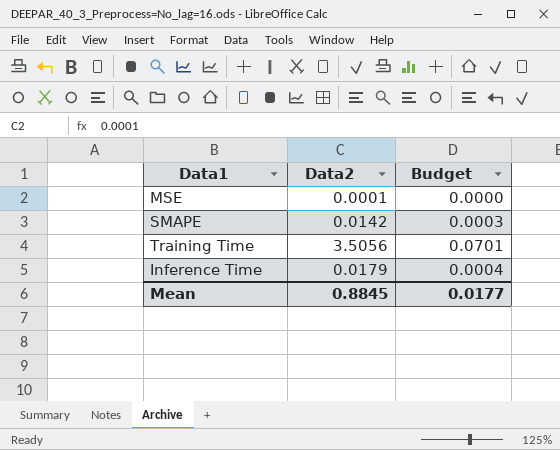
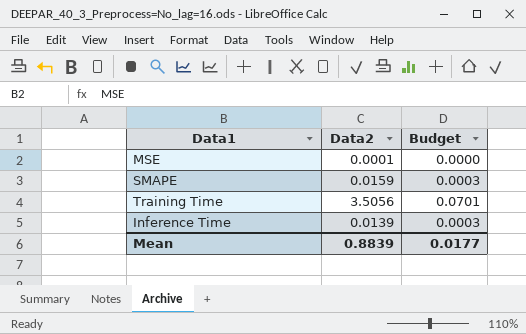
SMAPE | Data2: 0.0142 -> 0.0159
Inference Time | Data2: 0.0179 -> 0.0139
Inference Time | Budget: 0.0004 -> 0.0003
Mean | Data2: 0.8845 -> 0.8839

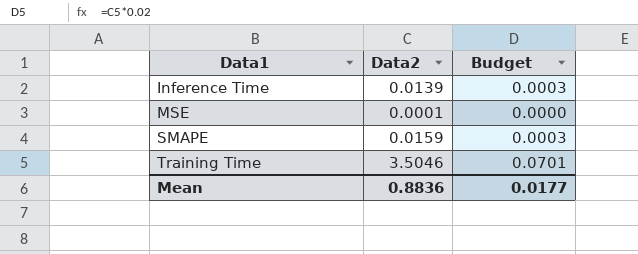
row order: none -> Data1 ascending
Training Time | Data2: 3.5056 -> 3.5046
Mean | Data2: 0.8839 -> 0.8836

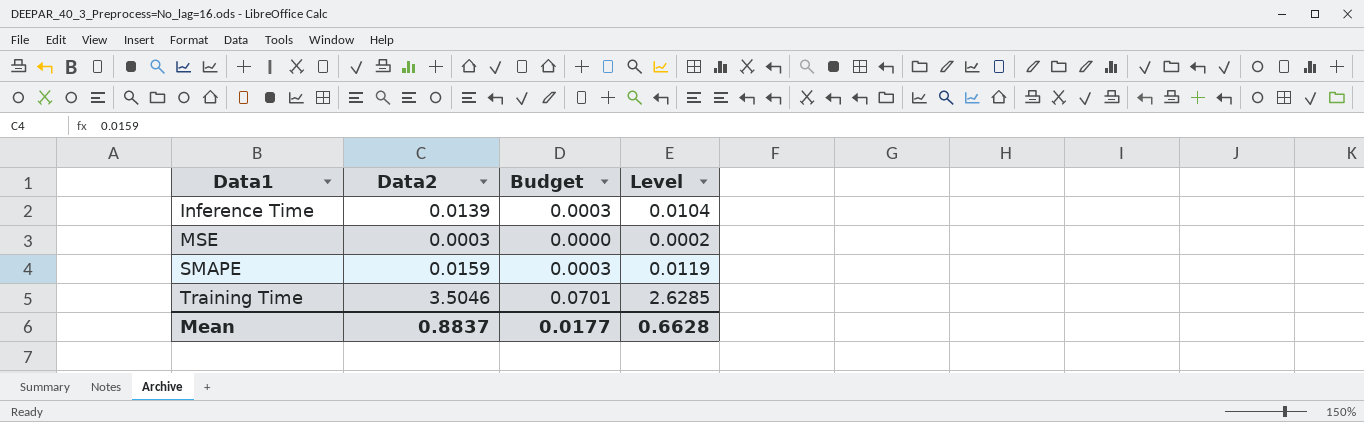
column Level | formula: none -> [Data2] * 0.75
MSE | Data2: 0.0001 -> 0.0003
Mean | Data2: 0.8836 -> 0.8837

